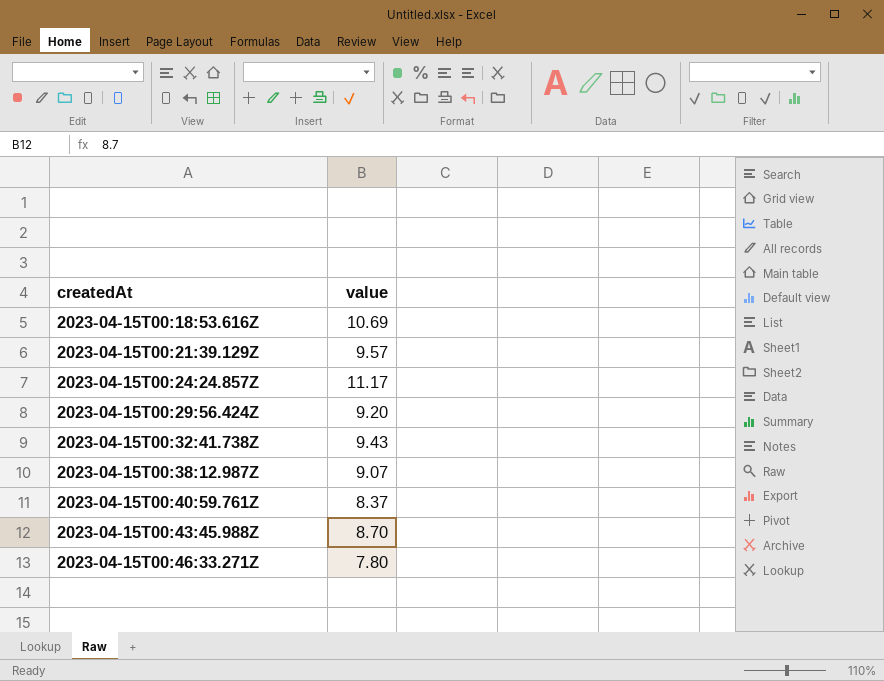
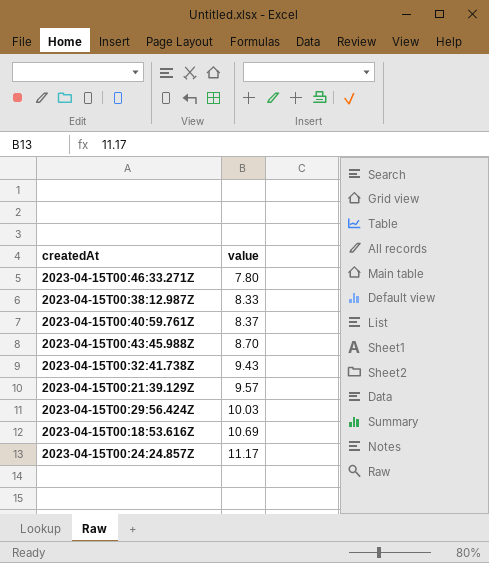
row order: createdAt ascending -> value ascending
2023-04-15T00:38:12.987Z | value: 9.07 -> 8.33
2023-04-15T00:29:56.424Z | value: 9.20 -> 10.03

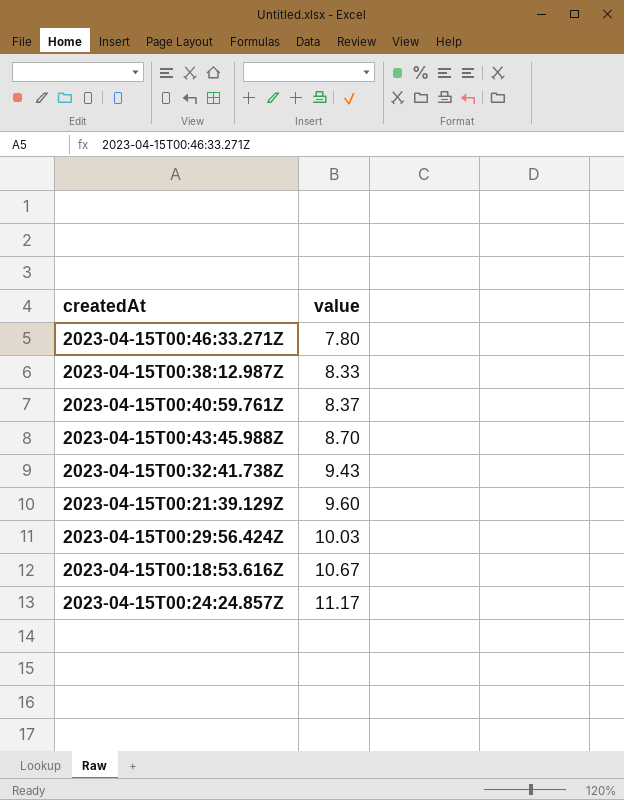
2023-04-15T00:21:39.129Z | value: 9.57 -> 9.60
2023-04-15T00:18:53.616Z | value: 10.69 -> 10.67

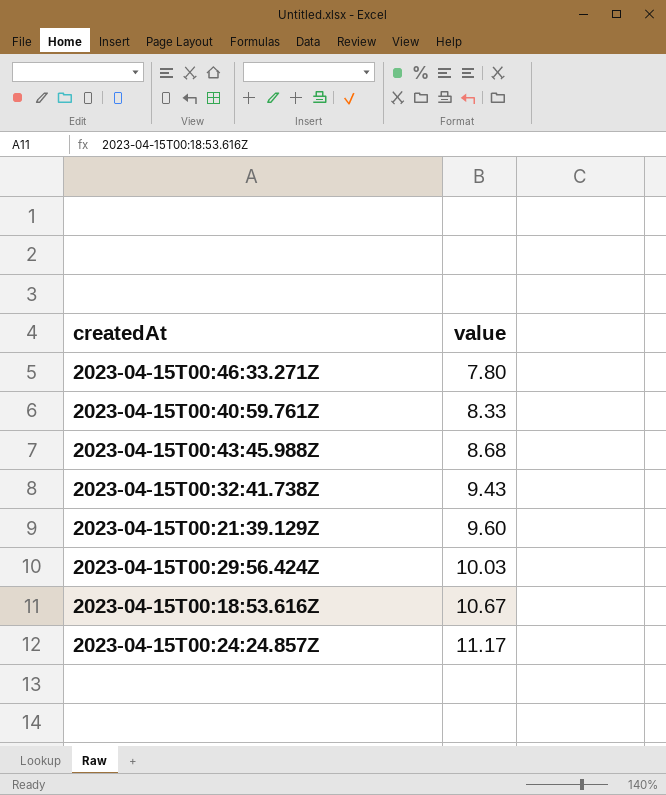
row 2023-04-15T00:38:12.987Z: 8.33 -> none
2023-04-15T00:40:59.761Z | value: 8.37 -> 8.33
2023-04-15T00:43:45.988Z | value: 8.70 -> 8.68

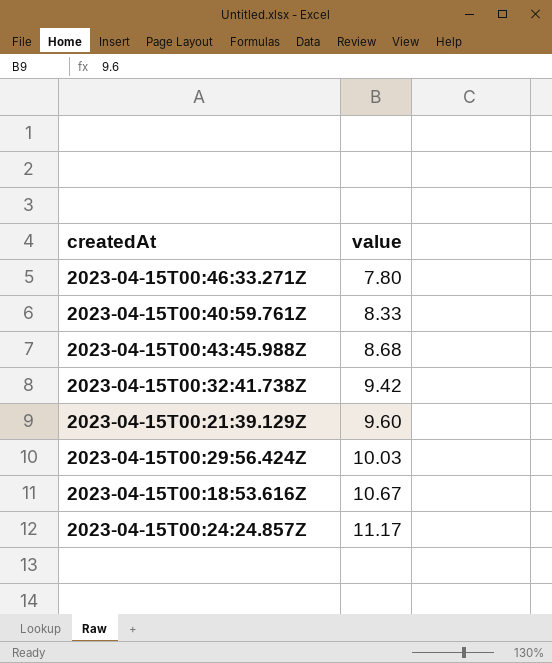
2023-04-15T00:32:41.738Z | value: 9.43 -> 9.42

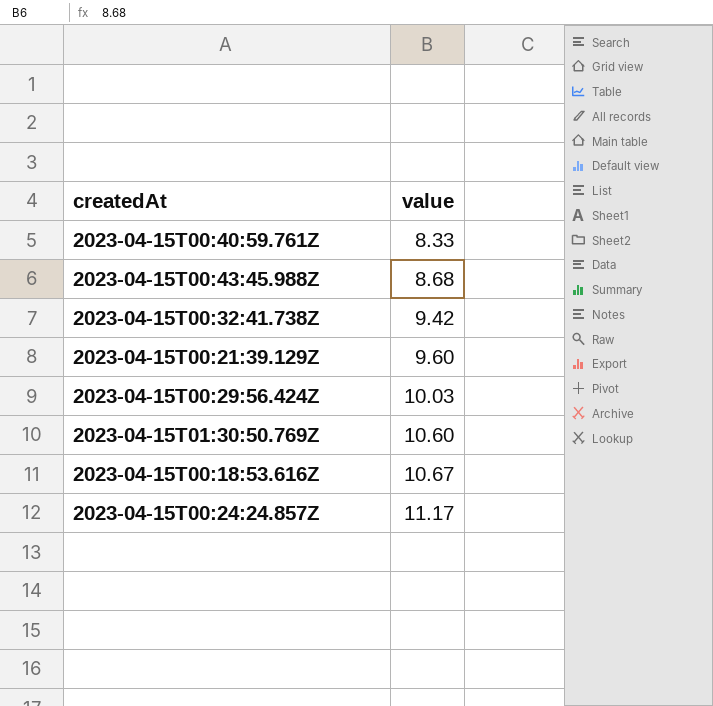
row 2023-04-15T00:46:33.271Z: 7.80 -> none
row 2023-04-15T01:30:50.769Z: none -> 10.60

